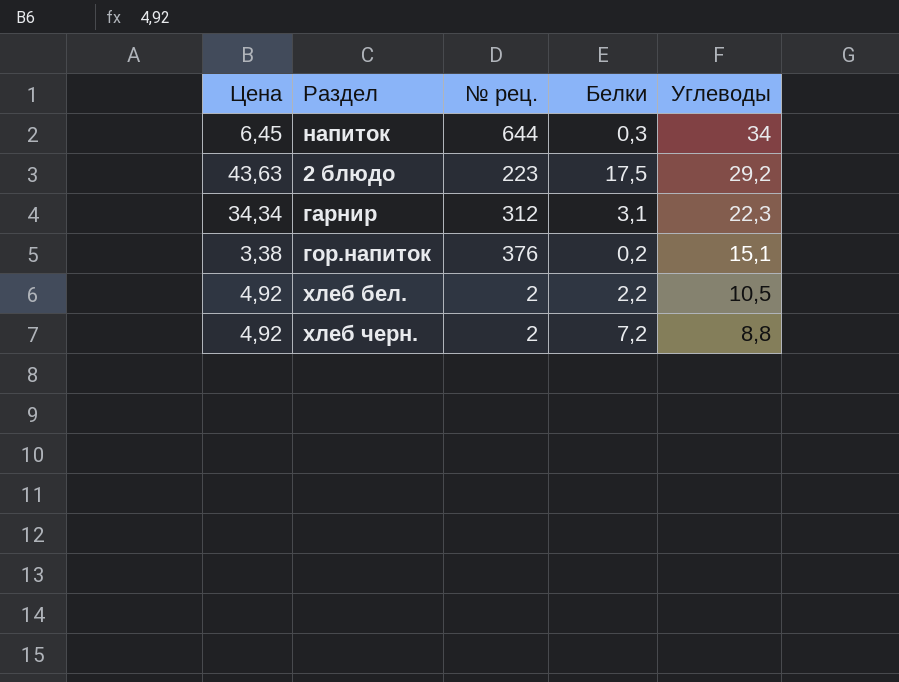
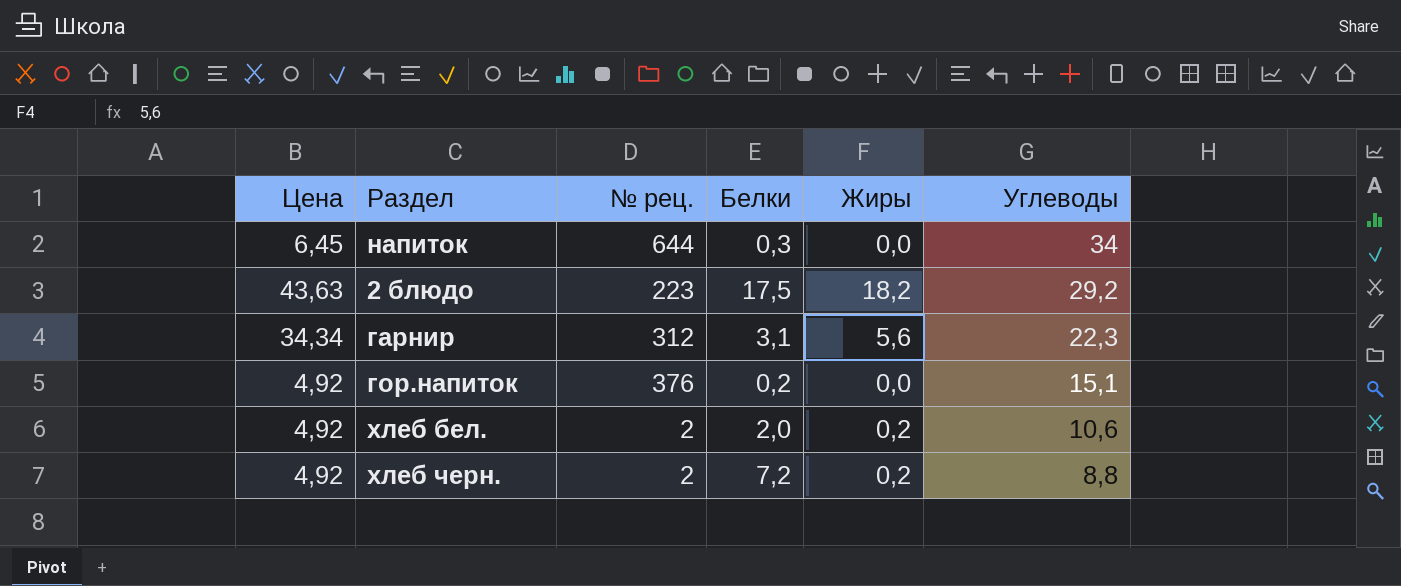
column Жиры | position: none -> 5
гор.напиток | Цена: 3,38 -> 4,92
хлеб бел. | Белки: 2,2 -> 2,0
хлеб бел. | Углеводы: 10,5 -> 10,6

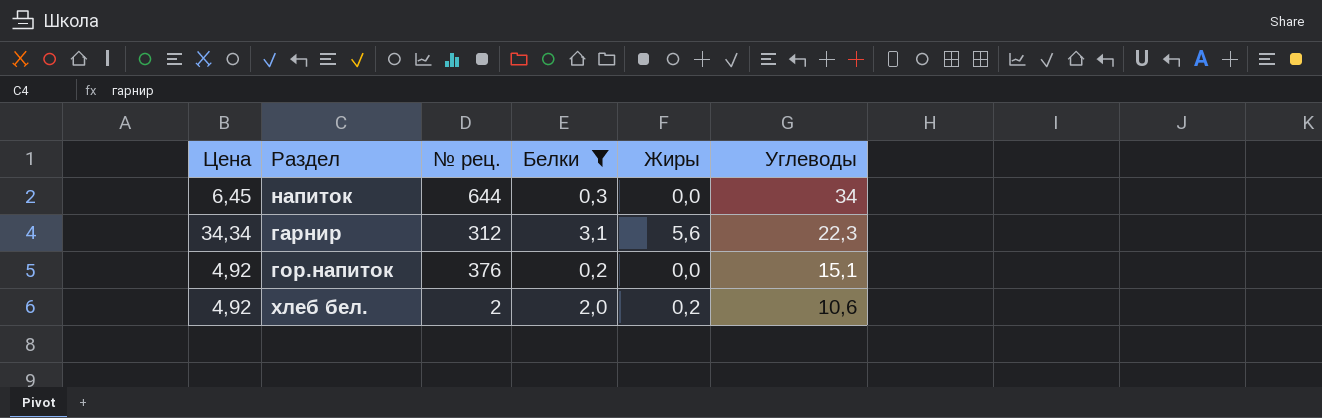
filter: none -> Белки <= 3,1

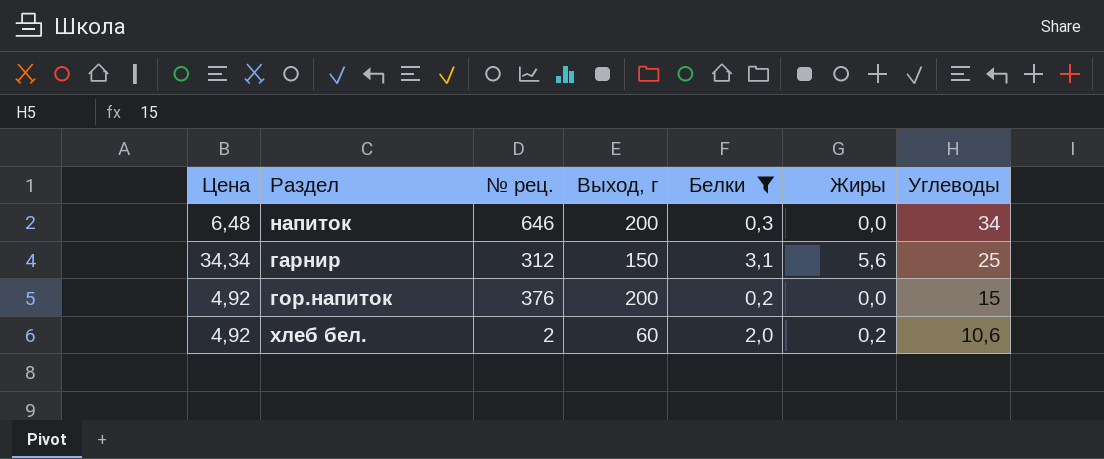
column Выход, г | position: none -> 4
напиток | Цена: 6,45 -> 6,48
напиток | № рец.: 644 -> 646
гарнир | Углеводы: 22,3 -> 25
гор.напиток | Углеводы: 15,1 -> 15

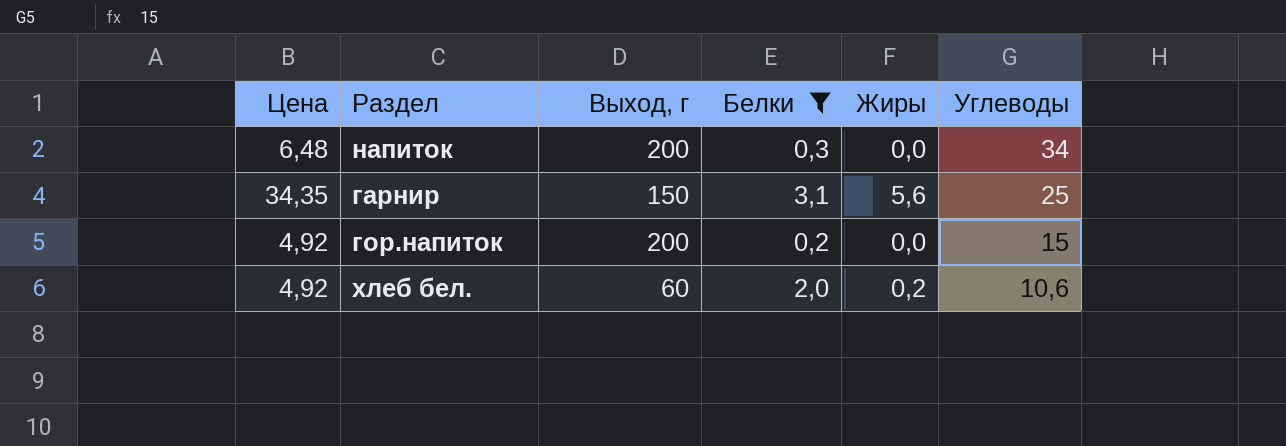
column № рец. | position: 3 -> none
гарнир | Цена: 34,34 -> 34,35

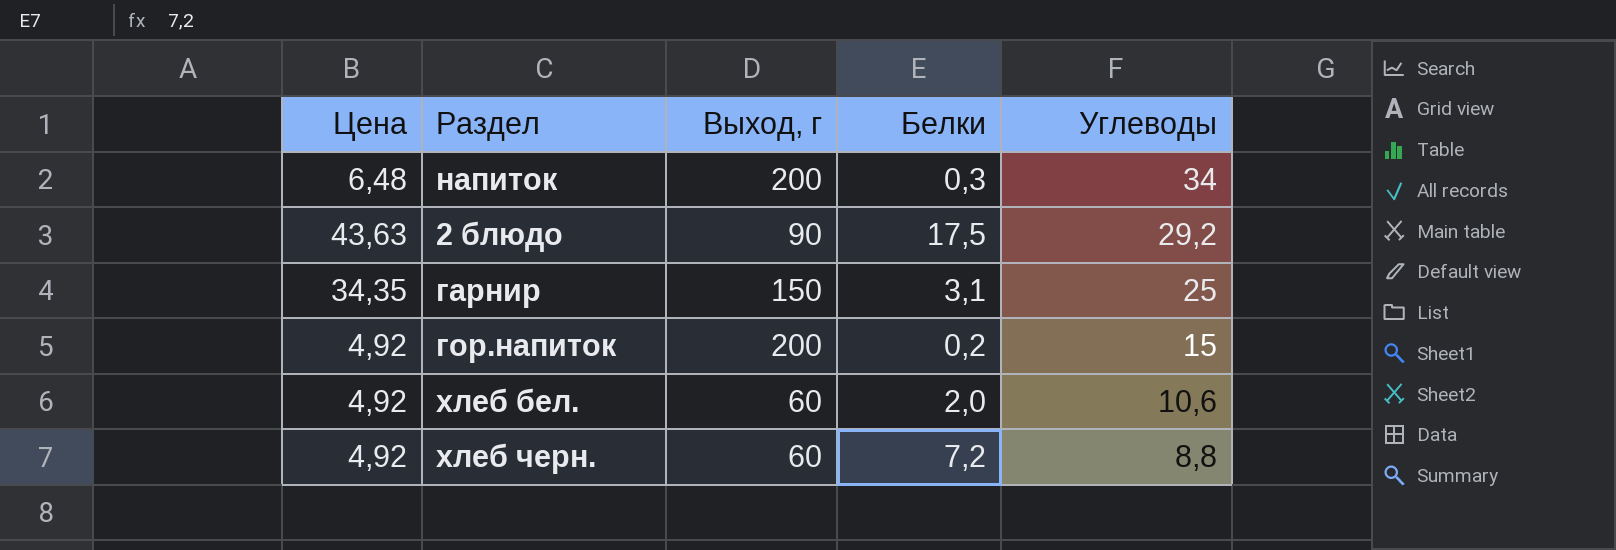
filter: Белки <= 3,1 -> none
column Жиры | position: 5 -> none

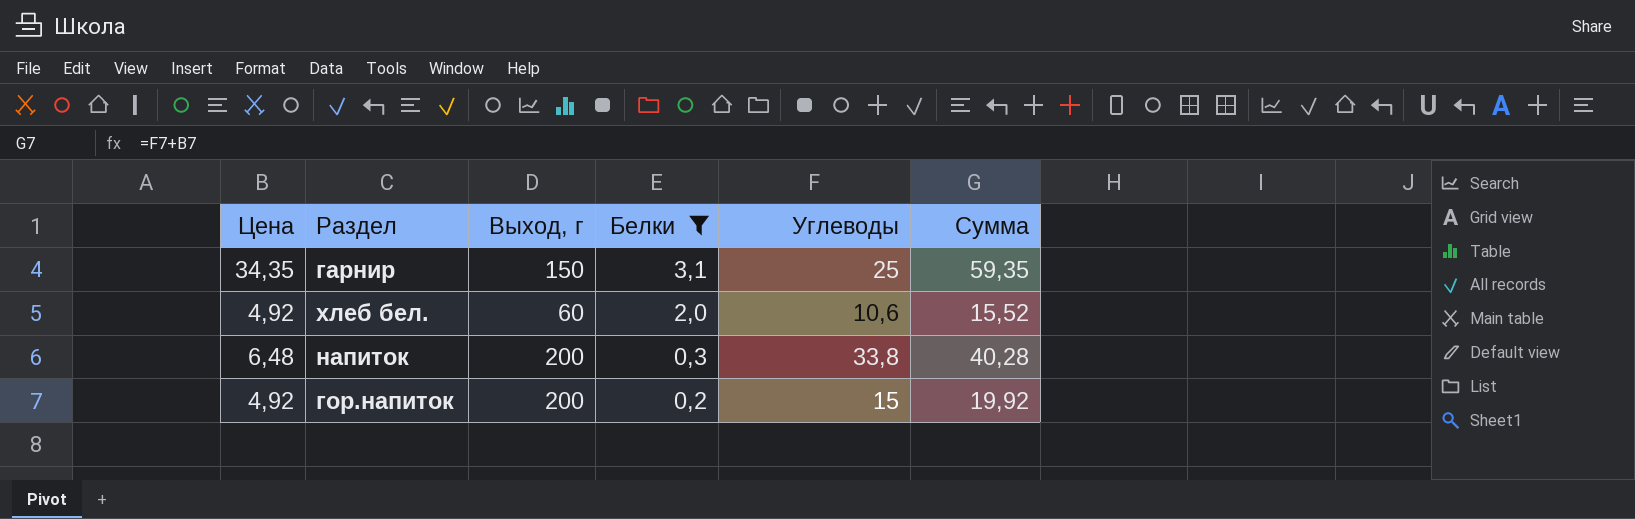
filter: none -> Белки <= 3,1
row order: Углеводы descending -> Белки descending
column Сумма | formula: none -> [Цена] + [Углеводы]
напиток | Углеводы: 34 -> 33,8

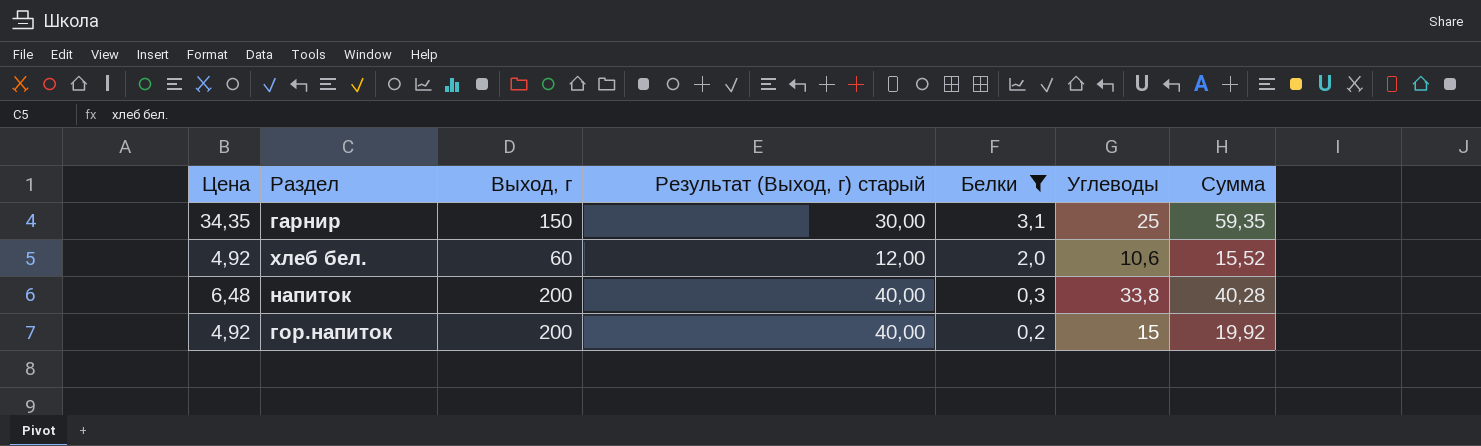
column Результат (Выход, г) старый | formula: none -> [Выход, г] * 0,2

